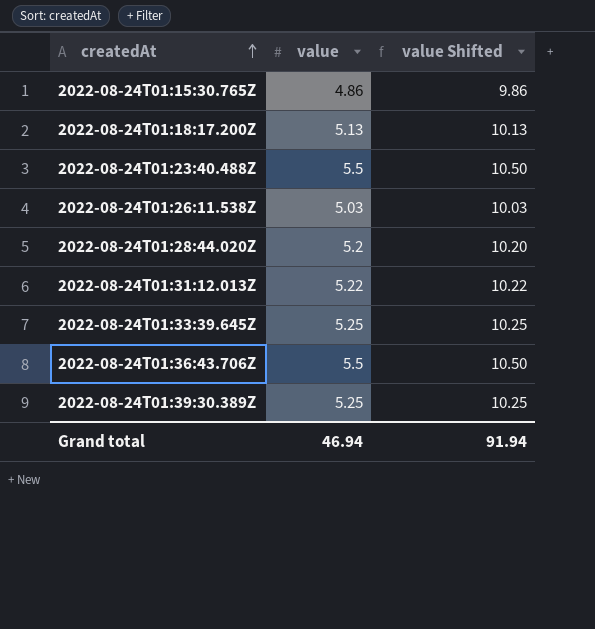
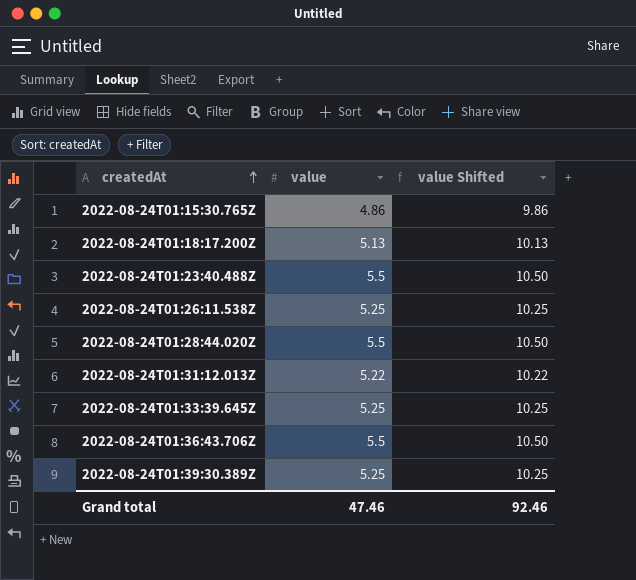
2022-08-24T01:26:11.538Z | value: 5.03 -> 5.25
2022-08-24T01:26:11.538Z | value Shifted: 10.03 -> 10.25
2022-08-24T01:28:44.020Z | value: 5.2 -> 5.5
2022-08-24T01:28:44.020Z | value Shifted: 10.20 -> 10.50
Grand total | value: 46.94 -> 47.46
Grand total | value Shifted: 91.94 -> 92.46

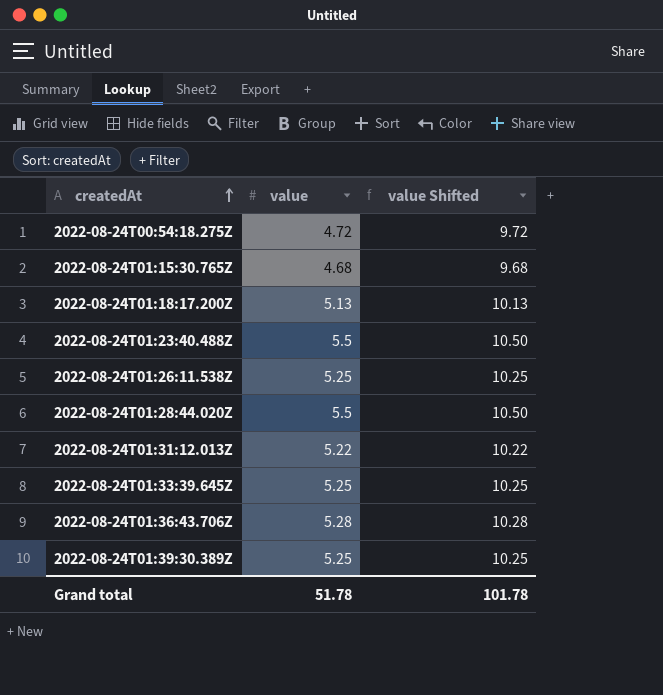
row 2022-08-24T00:54:18.275Z: none -> 4.72 | 9.72
2022-08-24T01:15:30.765Z | value: 4.86 -> 4.68
2022-08-24T01:15:30.765Z | value Shifted: 9.86 -> 9.68
2022-08-24T01:36:43.706Z | value: 5.5 -> 5.28
2022-08-24T01:36:43.706Z | value Shifted: 10.50 -> 10.28
Grand total | value: 47.46 -> 51.78
Grand total | value Shifted: 92.46 -> 101.78

